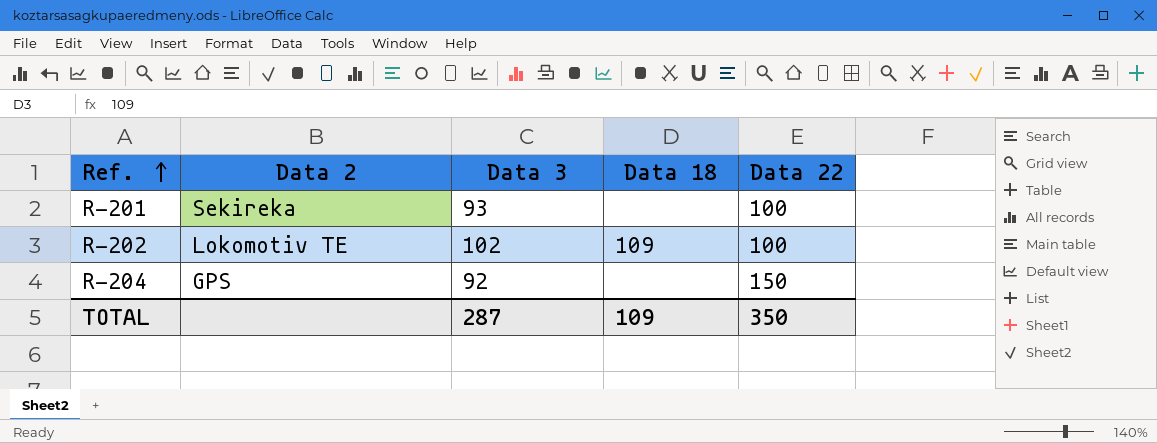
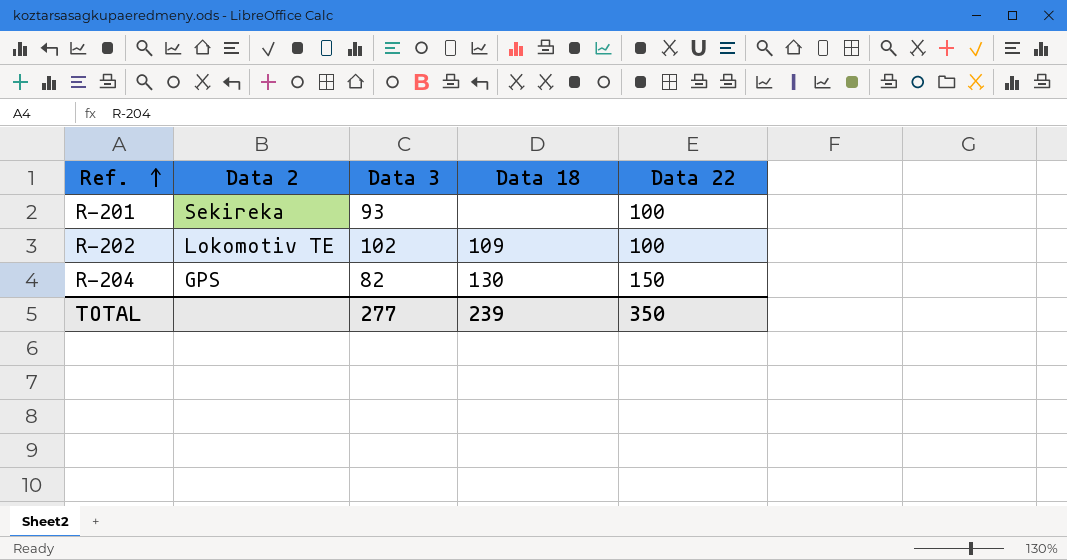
R-204 | Data 3: 92 -> 82
R-204 | Data 18: none -> 130
TOTAL | Data 3: 287 -> 277
TOTAL | Data 18: 109 -> 239

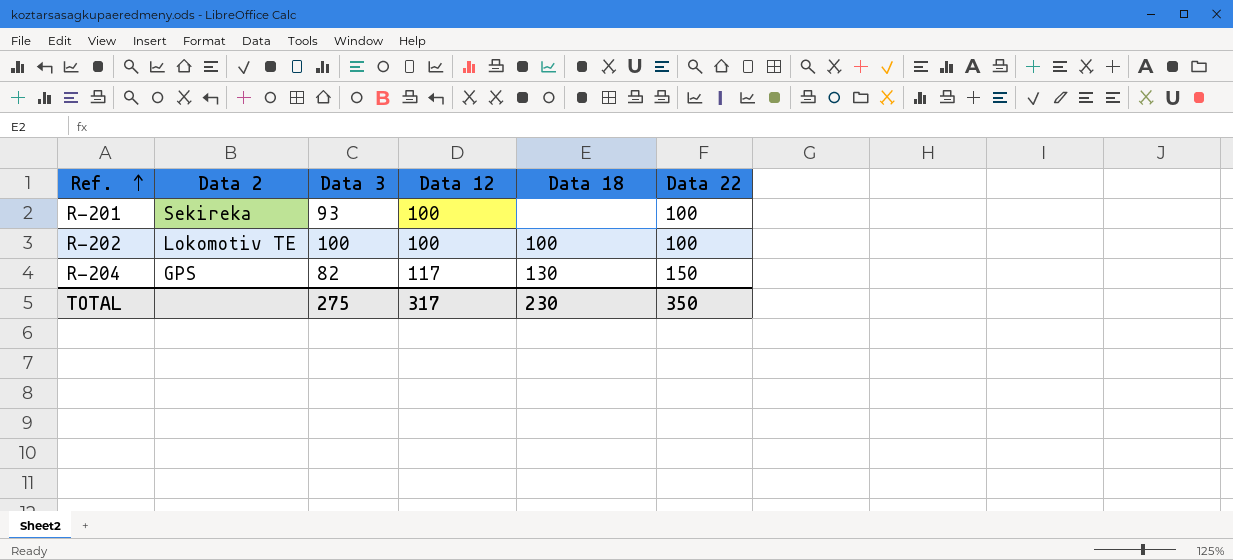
column Data 12 | position: none -> 4
R-202 | Data 3: 102 -> 100
R-202 | Data 18: 109 -> 100
TOTAL | Data 3: 277 -> 275
TOTAL | Data 18: 239 -> 230

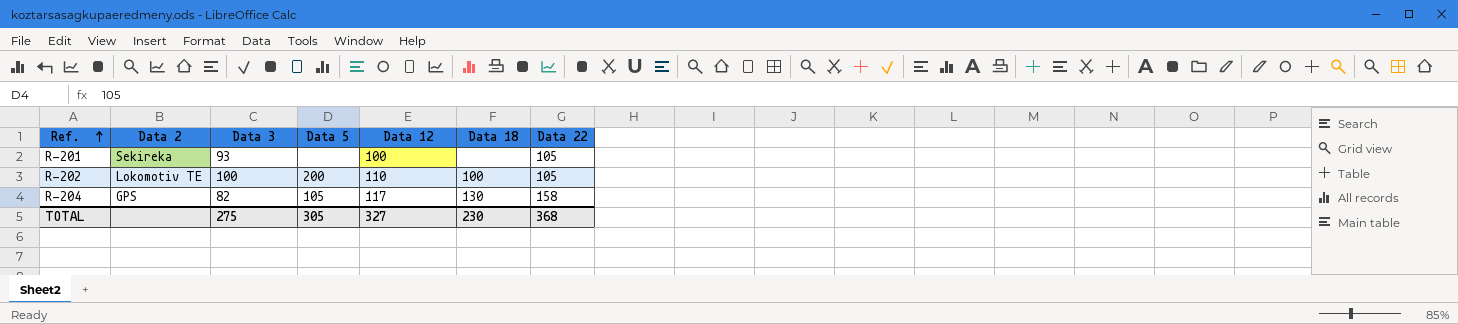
column Data 5 | position: none -> 4
R-201 | Data 22: 100 -> 105
R-202 | Data 12: 100 -> 110
R-202 | Data 22: 100 -> 105
R-204 | Data 22: 150 -> 158
TOTAL | Data 12: 317 -> 327
TOTAL | Data 22: 350 -> 368

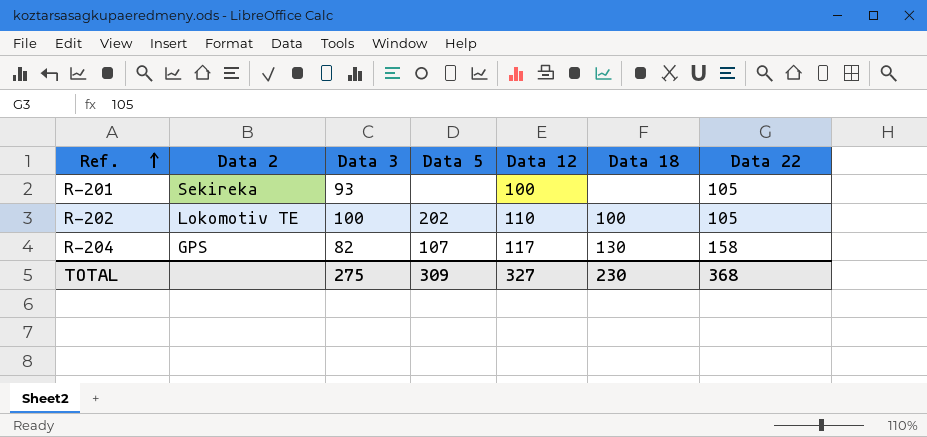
R-202 | Data 5: 200 -> 202
R-204 | Data 5: 105 -> 107
TOTAL | Data 5: 305 -> 309

